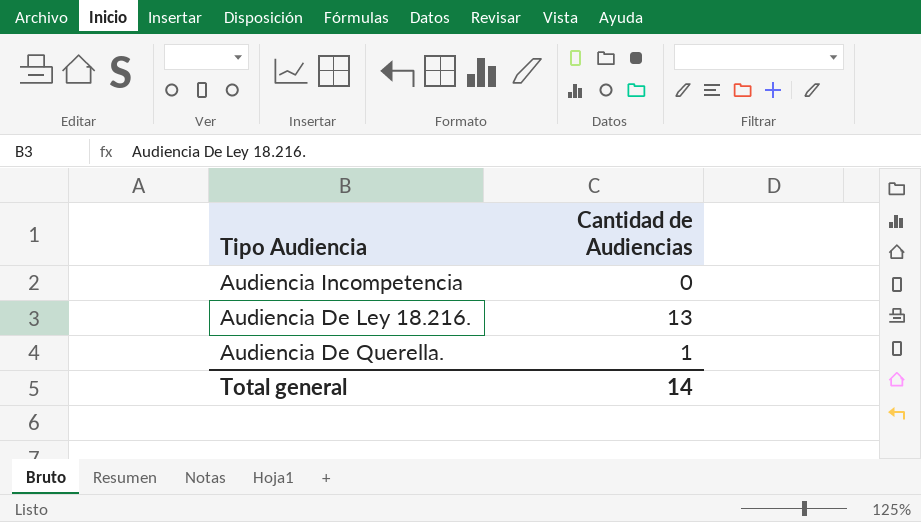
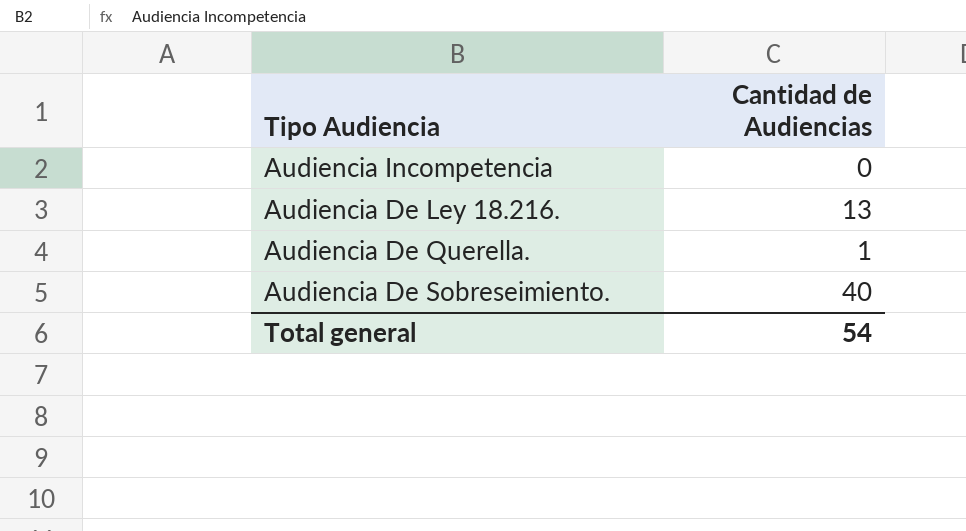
row Audiencia De Sobreseimiento.: none -> 40
Total general | Cantidad de Audiencias: 14 -> 54

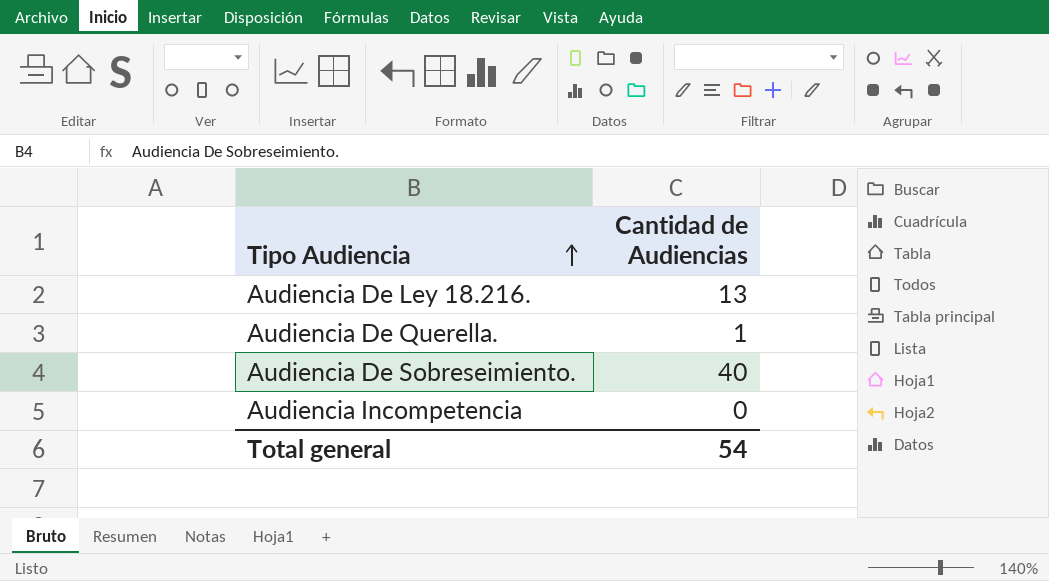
row order: none -> Tipo Audiencia ascending

